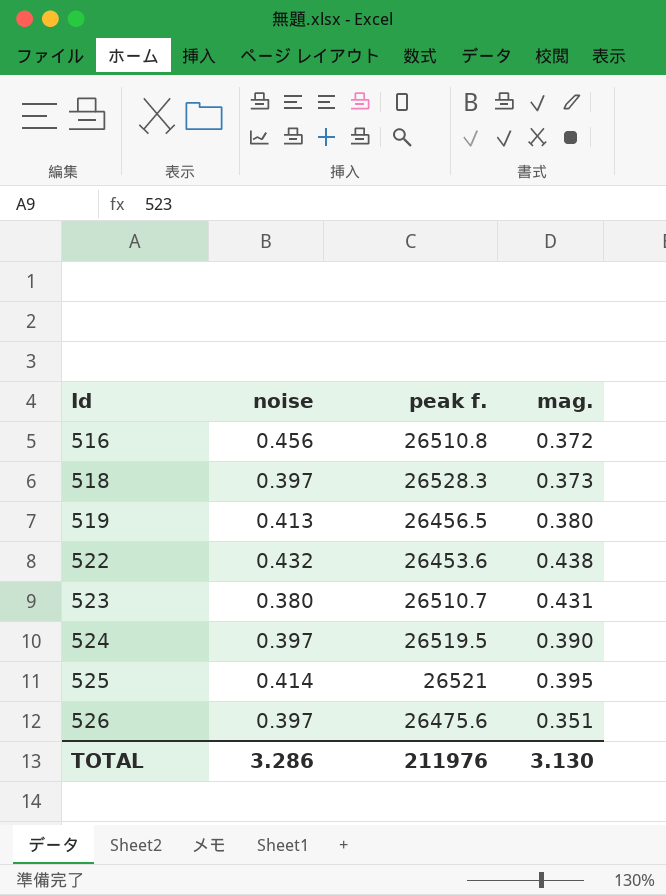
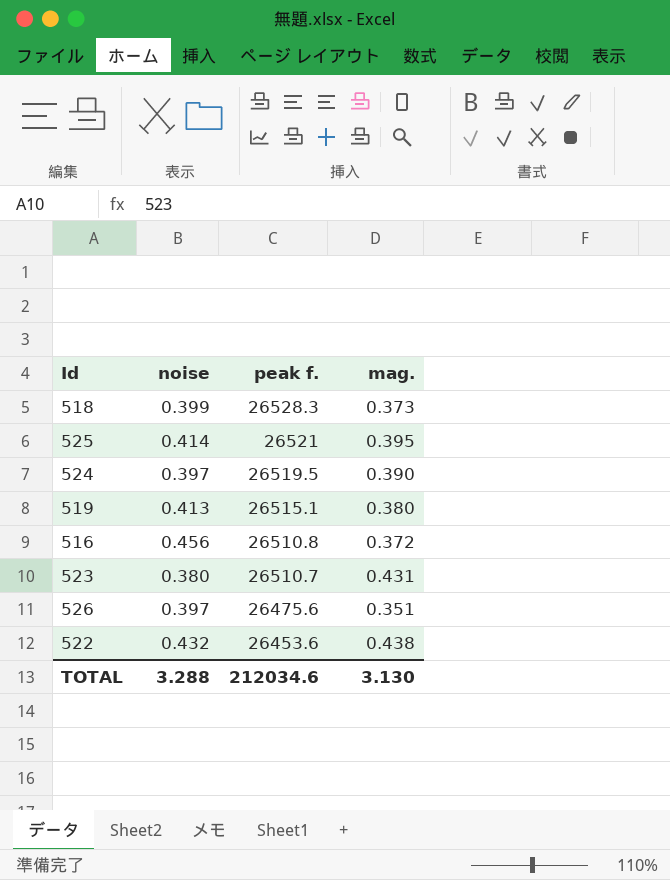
row order: Id ascending -> peak f. descending
518 | noise: 0.397 -> 0.399
519 | peak f.: 26456.5 -> 26515.1
TOTAL | noise: 3.286 -> 3.288
TOTAL | peak f.: 211976 -> 212034.6

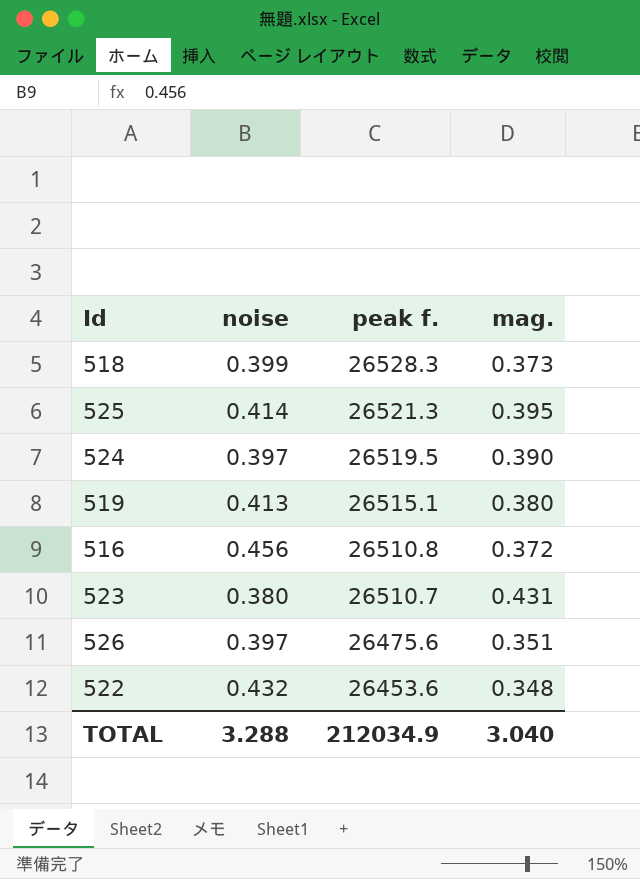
525 | peak f.: 26521 -> 26521.3
522 | mag.: 0.438 -> 0.348
TOTAL | peak f.: 212034.6 -> 212034.9
TOTAL | mag.: 3.130 -> 3.040

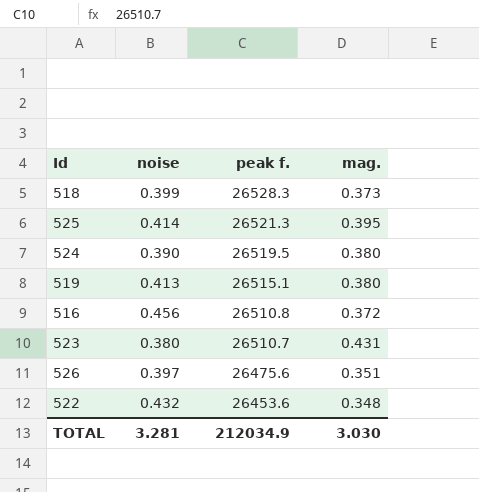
524 | noise: 0.397 -> 0.390
524 | mag.: 0.390 -> 0.380
TOTAL | noise: 3.288 -> 3.281
TOTAL | mag.: 3.040 -> 3.030

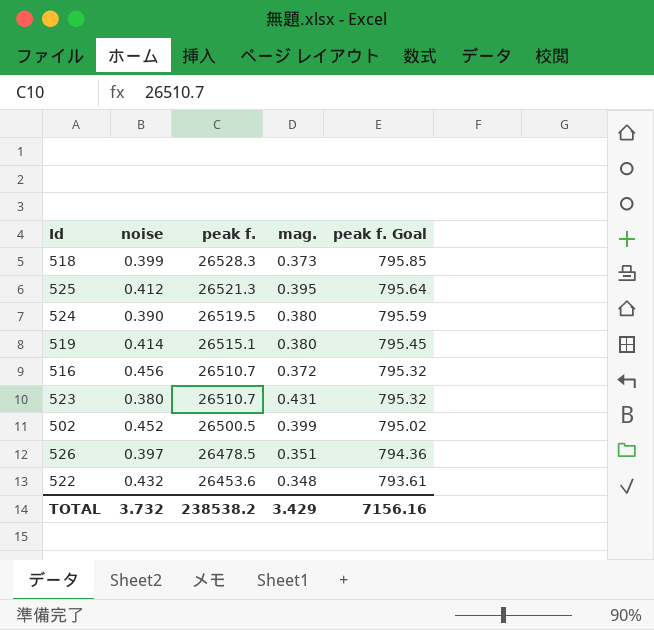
column peak f. Goal | formula: none -> [peak f.] * 0.03
525 | noise: 0.414 -> 0.412
519 | noise: 0.413 -> 0.414
516 | peak f.: 26510.8 -> 26510.7
row 502: none -> 0.452 | 26500.5 | 0.399 | 795.02
526 | peak f.: 26475.6 -> 26478.5
TOTAL | noise: 3.281 -> 3.732
TOTAL | peak f.: 212034.9 -> 238538.2
TOTAL | mag.: 3.030 -> 3.429

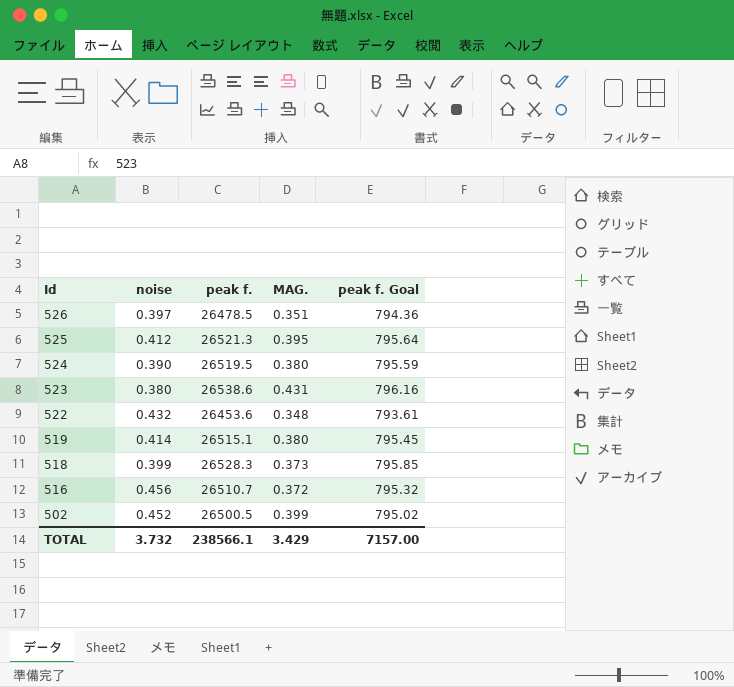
row order: peak f. descending -> Id descending
column name: mag. -> MAG.
523 | peak f.: 26510.7 -> 26538.6
523 | peak f. Goal: 795.32 -> 796.16
TOTAL | peak f.: 238538.2 -> 238566.1
TOTAL | peak f. Goal: 7156.16 -> 7157.00

